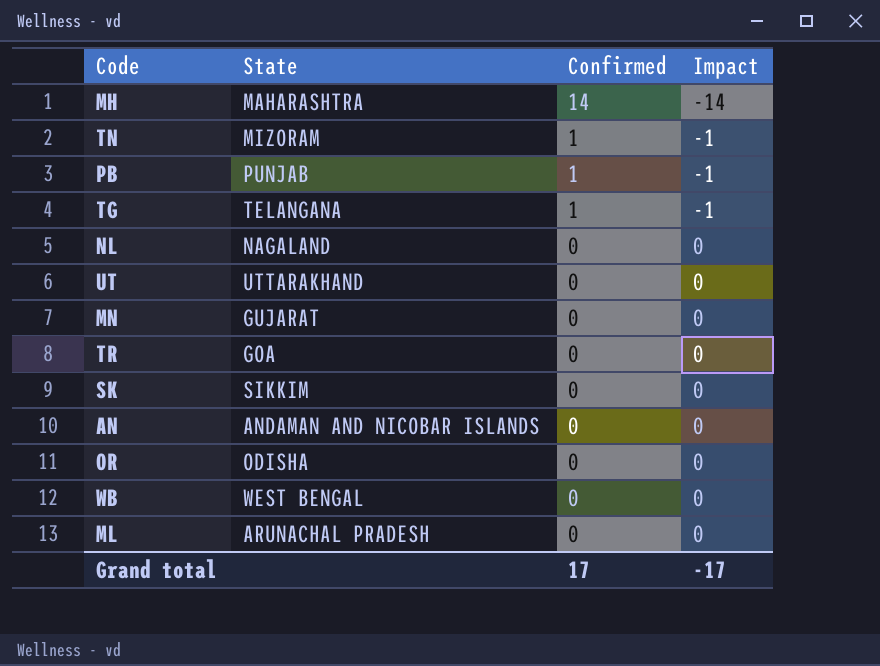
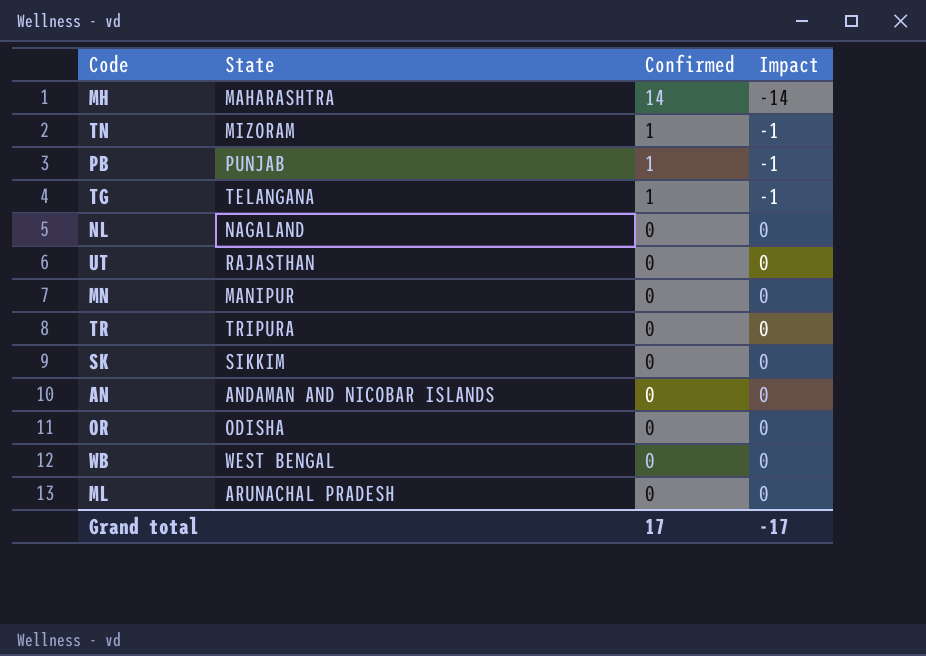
UT | State: UTTARAKHAND -> RAJASTHAN
MN | State: GUJARAT -> MANIPUR
TR | State: GOA -> TRIPURA

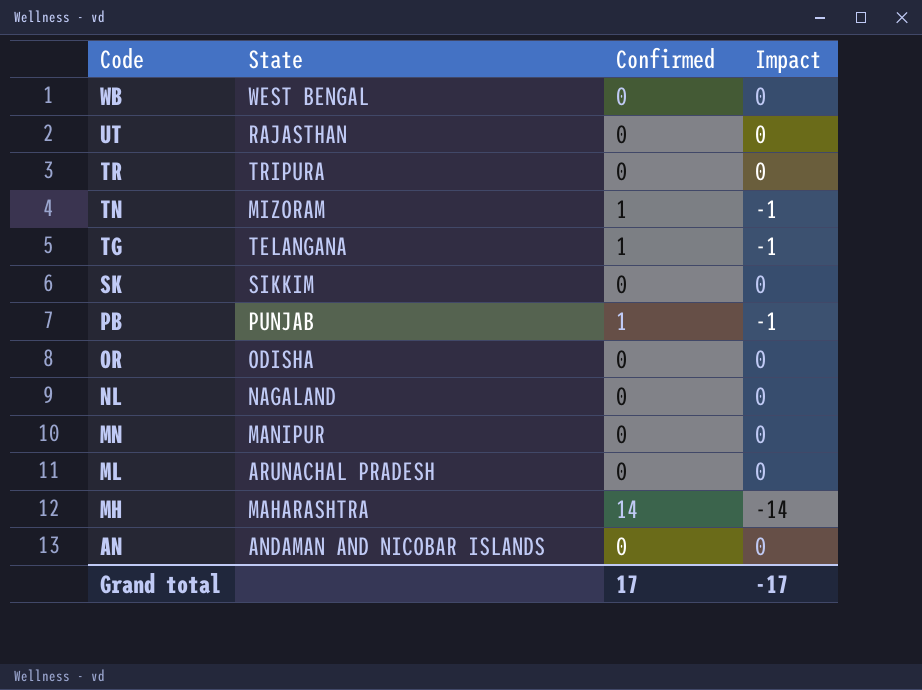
row order: Confirmed descending -> Code descending

